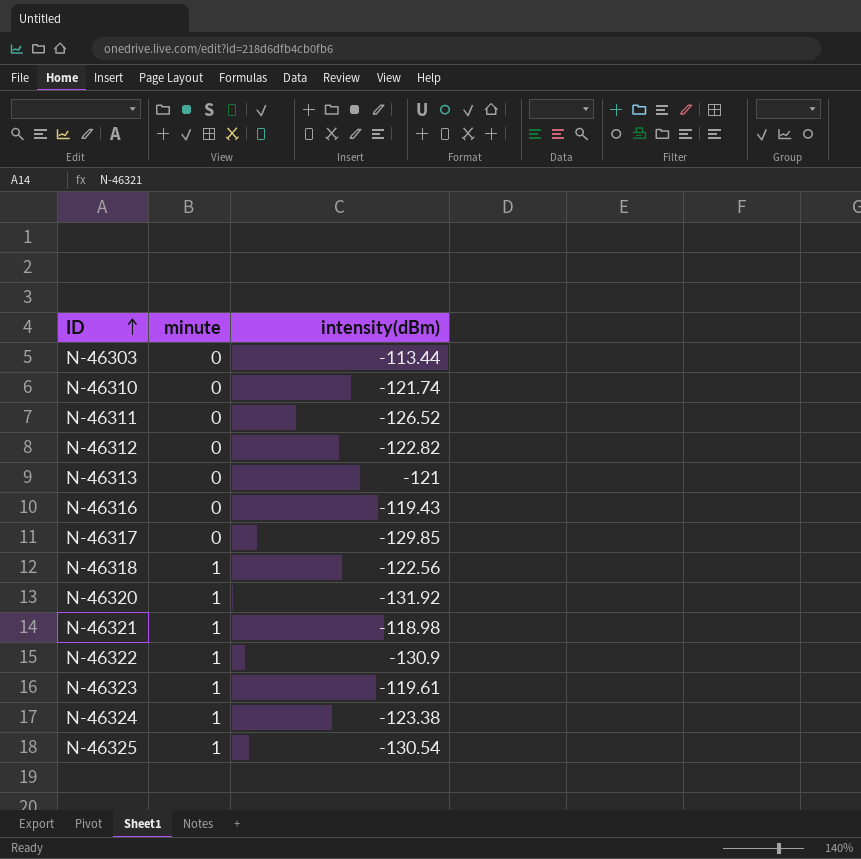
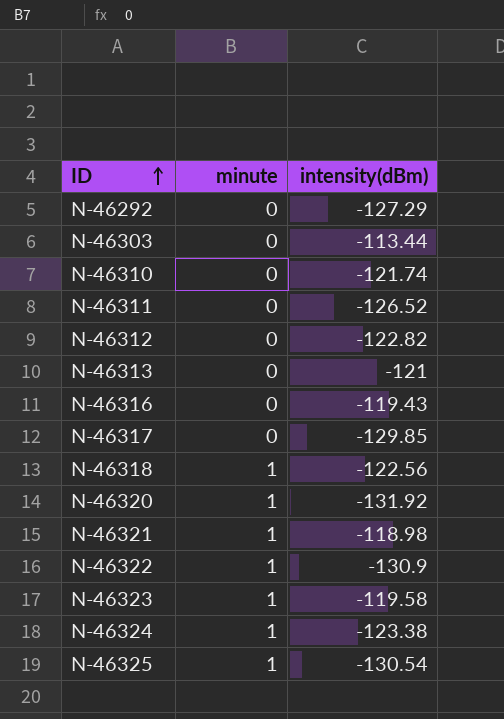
row N-46292: none -> 0 | -127.29
N-46323 | intensity(dBm): -119.61 -> -119.58

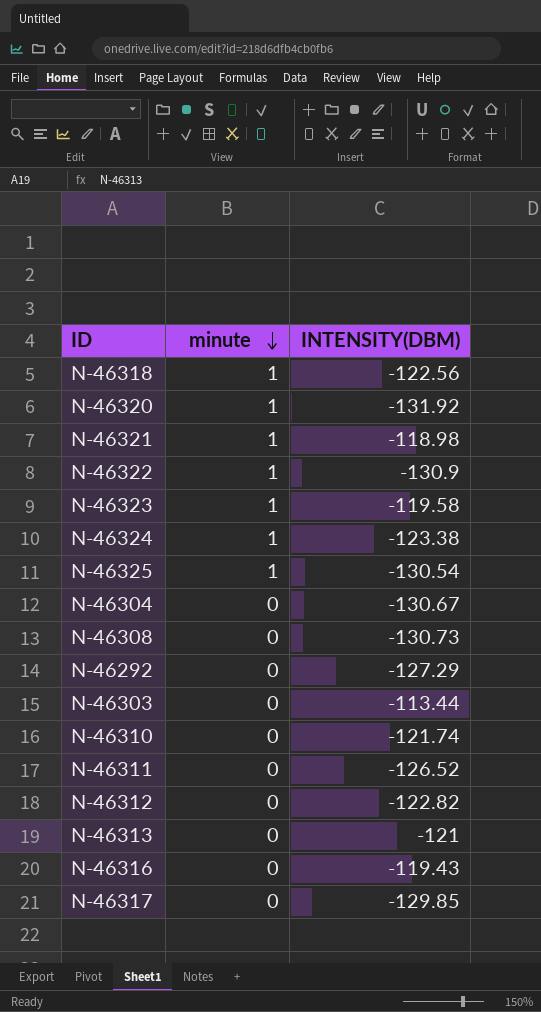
row order: ID ascending -> minute descending
column name: intensity(dBm) -> INTENSITY(DBM)
row N-46304: none -> 0 | -130.67
row N-46308: none -> 0 | -130.73

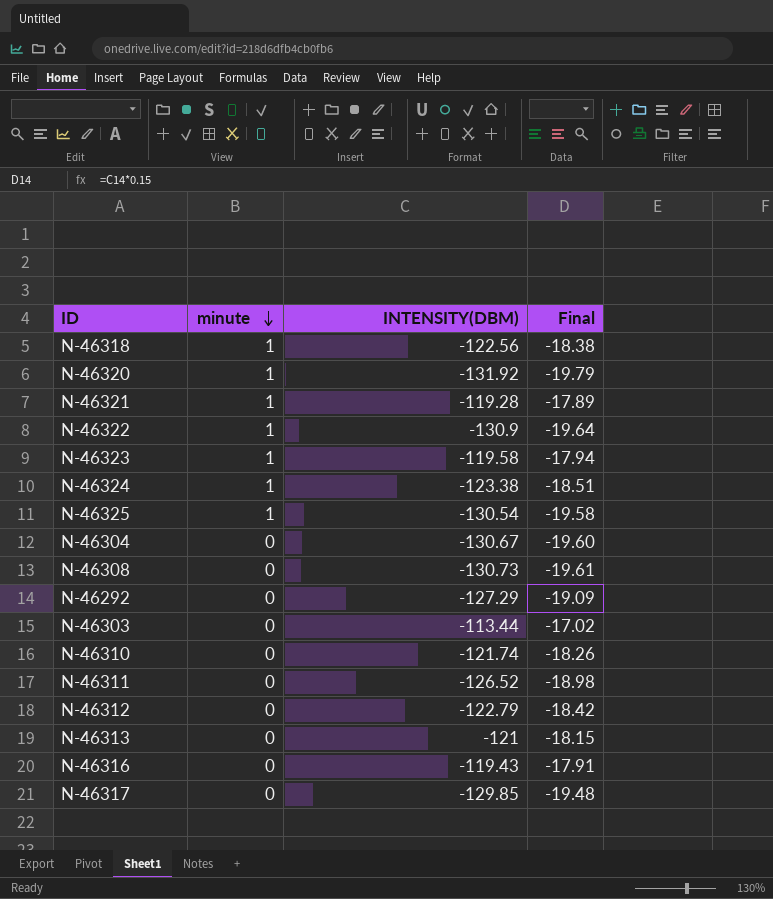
column Final | formula: none -> [INTENSITY(DBM)] * 0.15
N-46321 | INTENSITY(DBM): -118.98 -> -119.28
N-46312 | INTENSITY(DBM): -122.82 -> -122.79

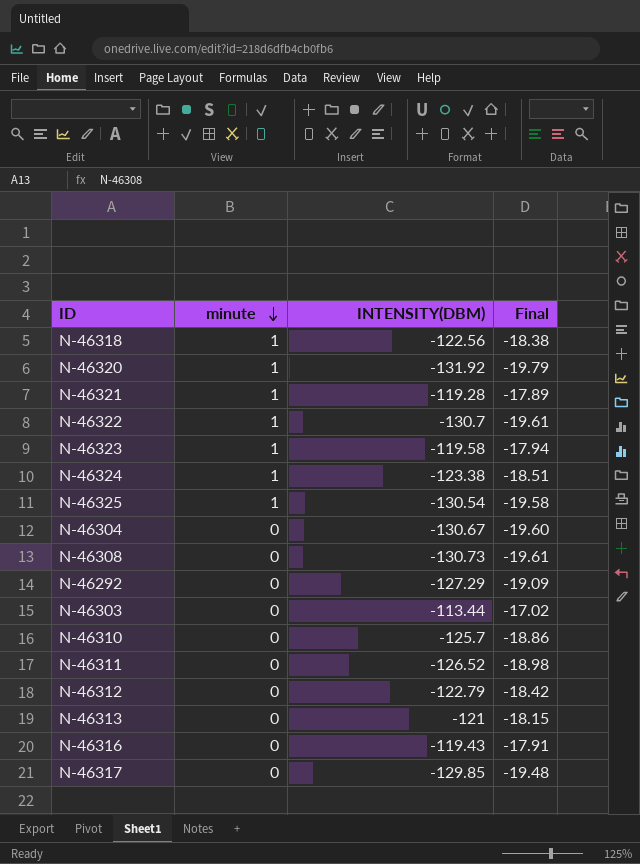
N-46322 | INTENSITY(DBM): -130.9 -> -130.7
N-46322 | Final: -19.64 -> -19.61
N-46310 | INTENSITY(DBM): -121.74 -> -125.7
N-46310 | Final: -18.26 -> -18.86

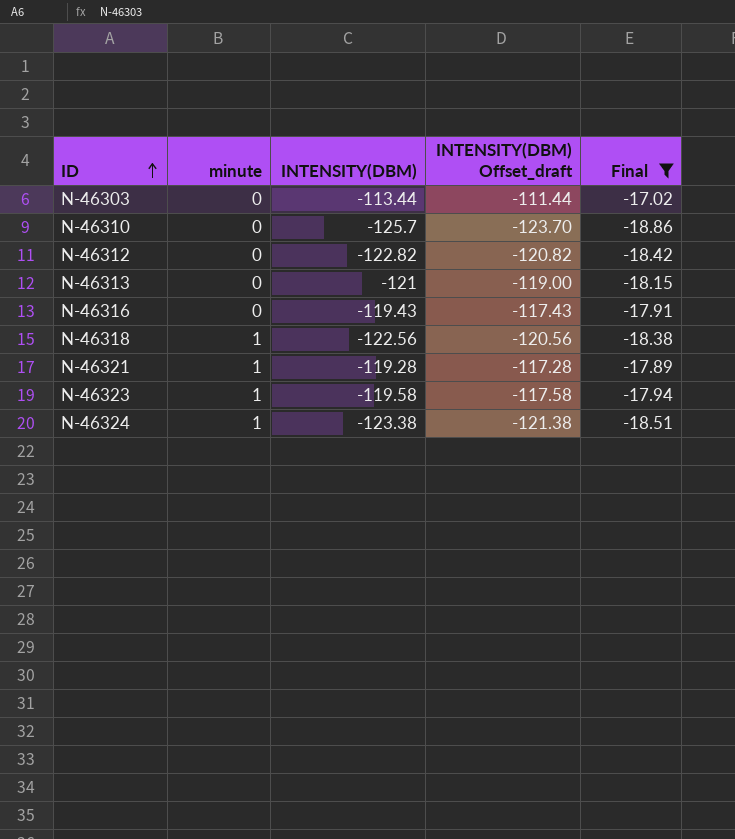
filter: none -> Final >= -18.86
row order: minute descending -> ID ascending
column INTENSITY(DBM) Offset_draft | formula: none -> [INTENSITY(DBM)] + 2
N-46312 | INTENSITY(DBM): -122.79 -> -122.82

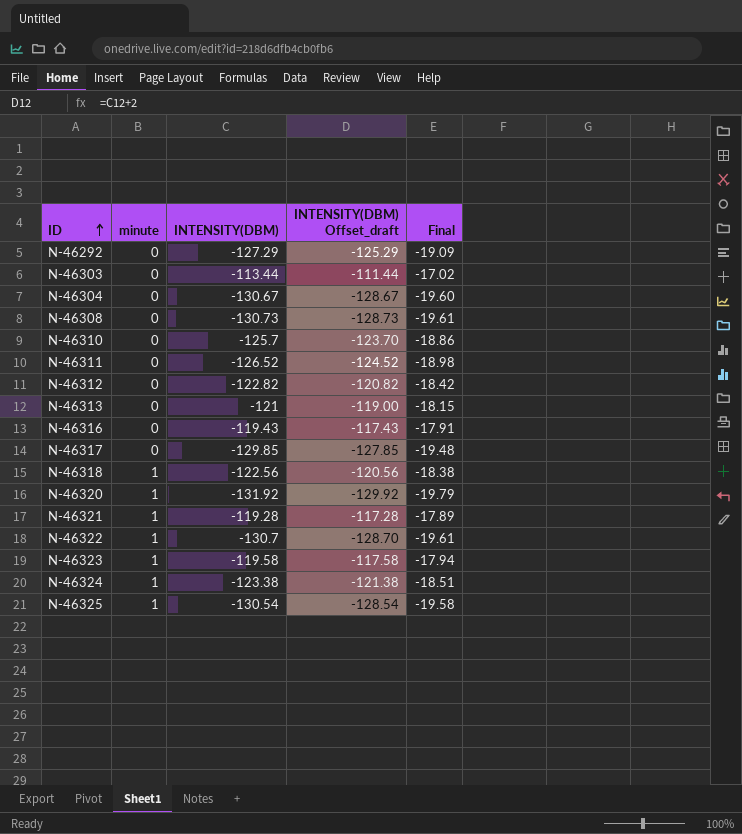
filter: Final >= -18.86 -> none

